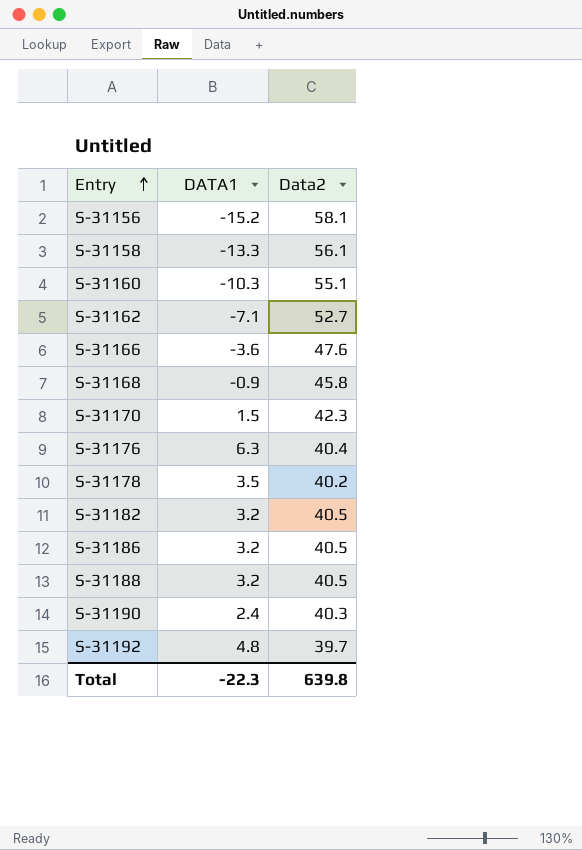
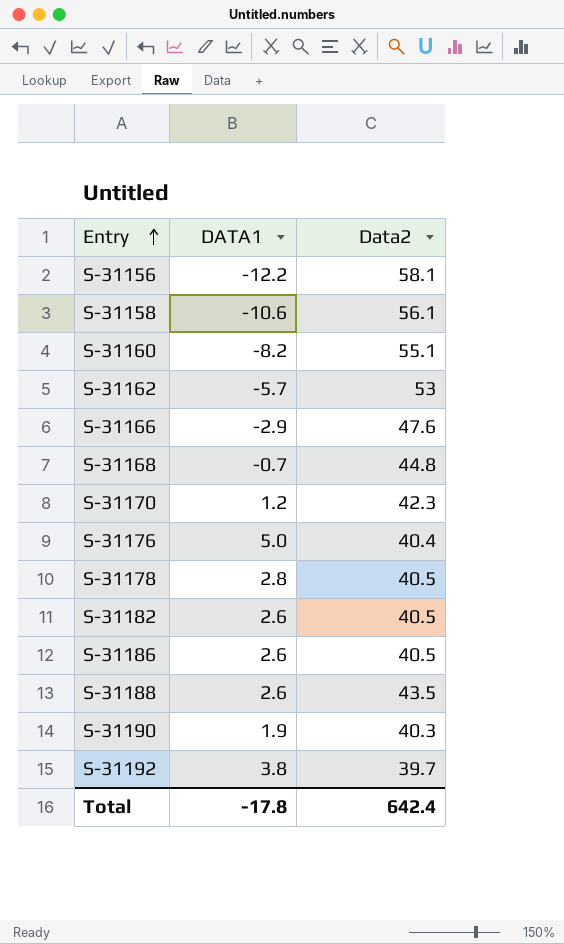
S-31156 | DATA1: -15.2 -> -12.2
S-31158 | DATA1: -13.3 -> -10.6
S-31160 | DATA1: -10.3 -> -8.2
S-31162 | DATA1: -7.1 -> -5.7
S-31162 | Data2: 52.7 -> 53
S-31166 | DATA1: -3.6 -> -2.9
S-31168 | DATA1: -0.9 -> -0.7
S-31168 | Data2: 45.8 -> 44.8
S-31170 | DATA1: 1.5 -> 1.2
S-31176 | DATA1: 6.3 -> 5.0
S-31178 | DATA1: 3.5 -> 2.8
S-31178 | Data2: 40.2 -> 40.5
S-31182 | DATA1: 3.2 -> 2.6
S-31186 | DATA1: 3.2 -> 2.6
S-31188 | DATA1: 3.2 -> 2.6
S-31188 | Data2: 40.5 -> 43.5
S-31190 | DATA1: 2.4 -> 1.9
S-31192 | DATA1: 4.8 -> 3.8
Total | DATA1: -22.3 -> -17.8
Total | Data2: 639.8 -> 642.4

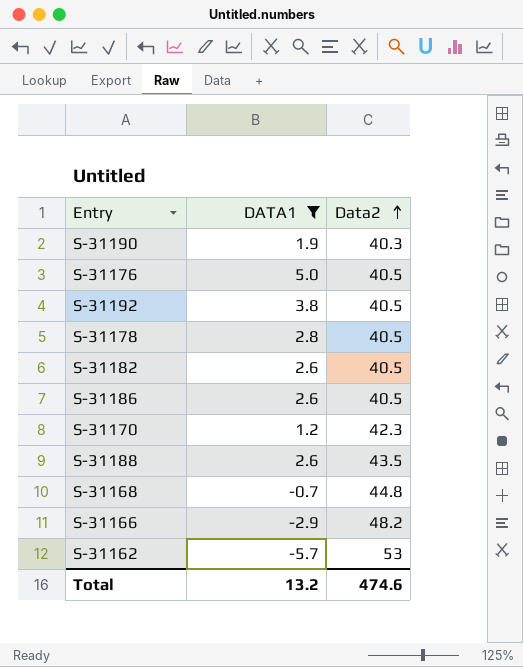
filter: none -> DATA1 >= -5.7
row order: Entry ascending -> Data2 ascending
S-31176 | Data2: 40.4 -> 40.5
S-31192 | Data2: 39.7 -> 40.5
S-31166 | Data2: 47.6 -> 48.2
Total | DATA1: -17.8 -> 13.2
Total | Data2: 642.4 -> 474.6

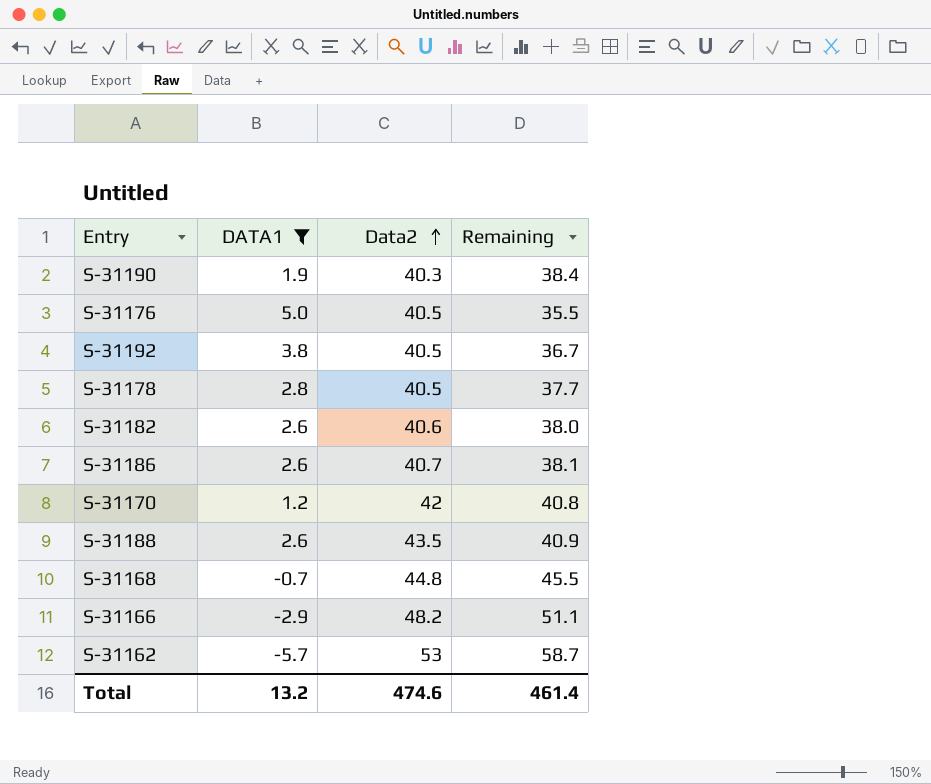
column Remaining | formula: none -> [Data2] - [DATA1]
S-31182 | Data2: 40.5 -> 40.6
S-31186 | Data2: 40.5 -> 40.7
S-31170 | Data2: 42.3 -> 42

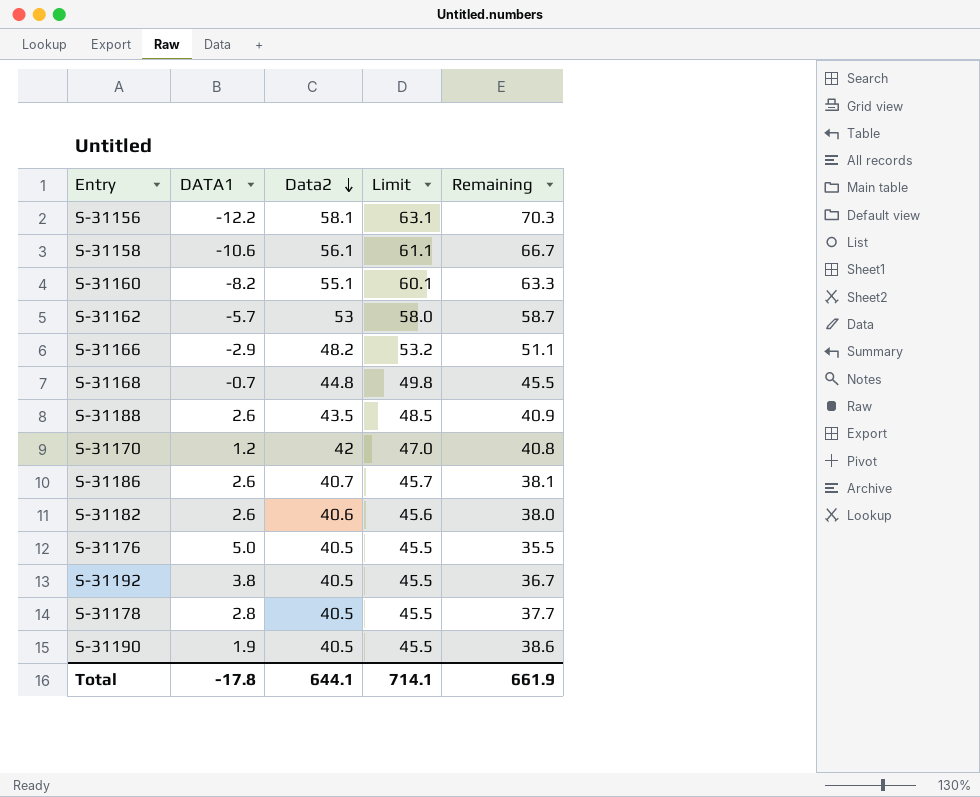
filter: DATA1 >= -5.7 -> none
row order: Data2 ascending -> Data2 descending
column Limit | formula: none -> [Data2] + 5
S-31190 | Data2: 40.3 -> 40.5
S-31190 | Remaining: 38.4 -> 38.6
Total | DATA1: 13.2 -> -17.8
Total | Data2: 474.6 -> 644.1
Total | Remaining: 461.4 -> 661.9

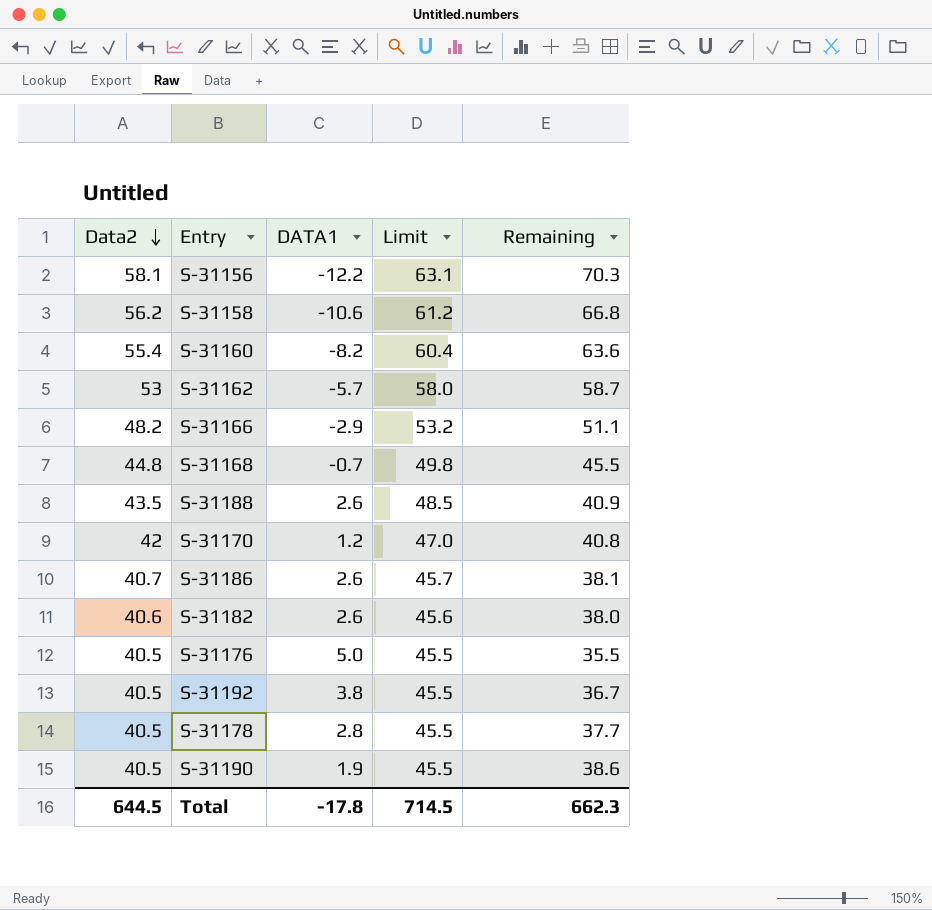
column Data2 | position: 3 -> 1
S-31158 | Data2: 56.1 -> 56.2
S-31158 | Limit: 61.1 -> 61.2
S-31158 | Remaining: 66.7 -> 66.8
S-31160 | Data2: 55.1 -> 55.4
S-31160 | Limit: 60.1 -> 60.4
S-31160 | Remaining: 63.3 -> 63.6
Total | Data2: 644.1 -> 644.5
Total | Limit: 714.1 -> 714.5
Total | Remaining: 661.9 -> 662.3

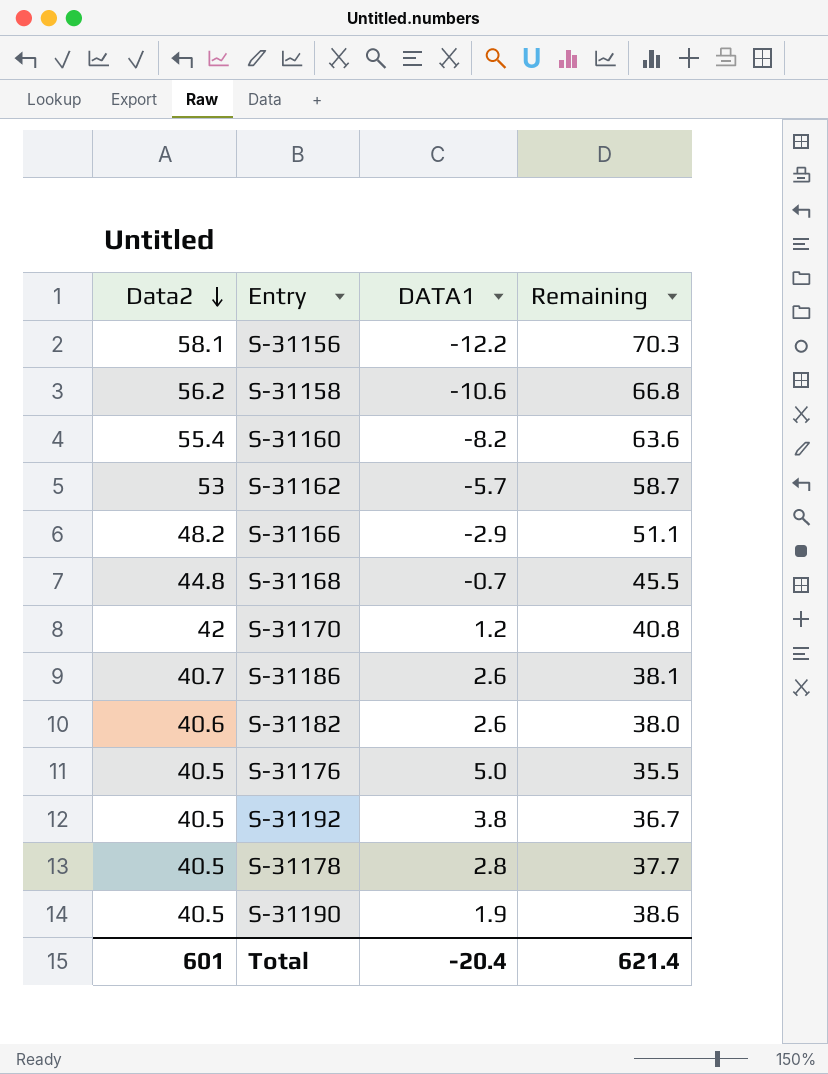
column Limit | formula: [Data2] + 5 -> none
row S-31188: 43.5 | 2.6 | 48.5 | 40.9 -> none
Total | Data2: 644.5 -> 601
Total | DATA1: -17.8 -> -20.4
Total | Remaining: 662.3 -> 621.4

